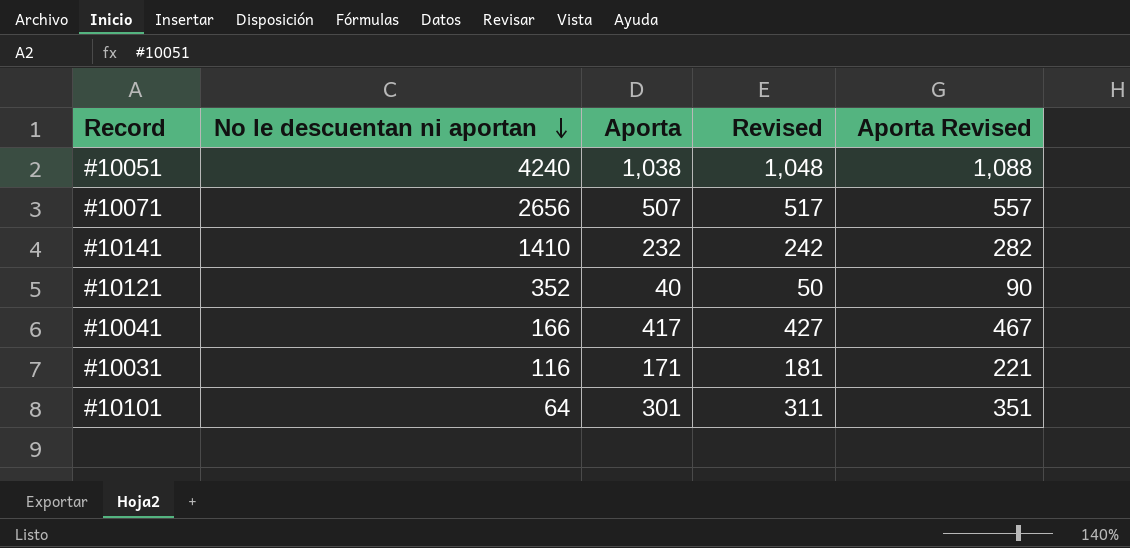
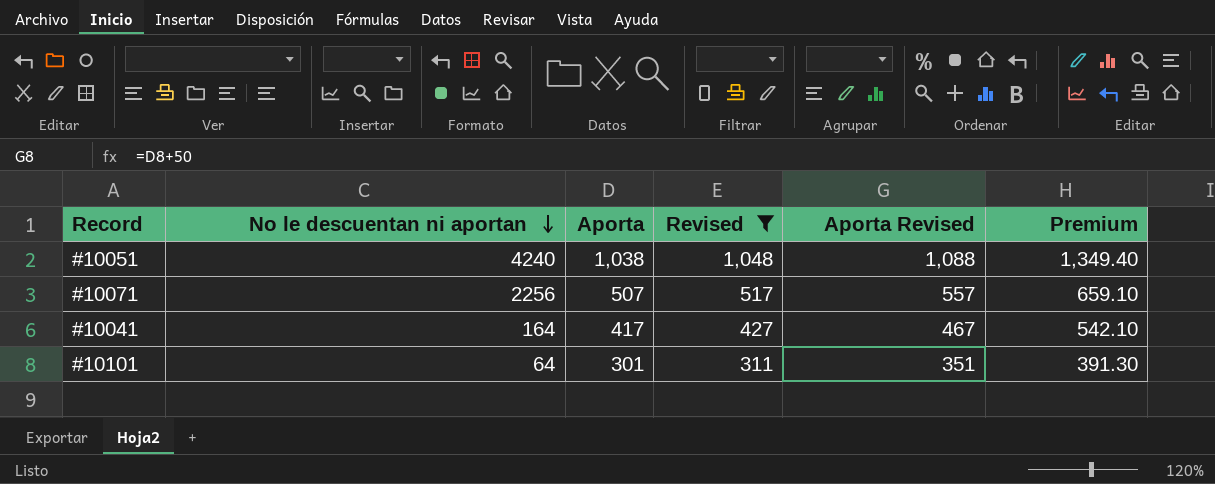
filter: none -> Revised >= 311
column Premium | formula: none -> [Aporta] * 1.3
#10071 | No le descuentan ni aportan: 2656 -> 2256
#10041 | No le descuentan ni aportan: 166 -> 164

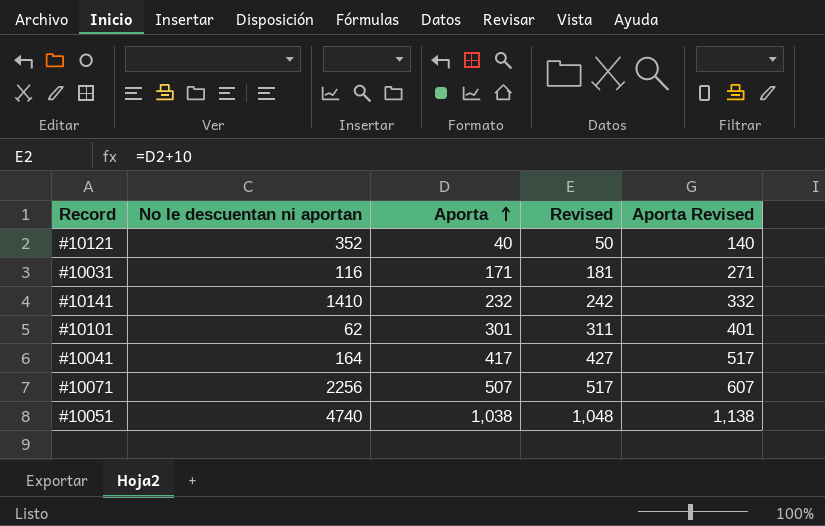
filter: Revised >= 311 -> none
row order: No le descuentan ni aportan descending -> Aporta ascending
column Premium | formula: [Aporta] * 1.3 -> none
column Aporta Revised | formula: [Aporta] + 50 -> [Aporta] + 100
#10101 | No le descuentan ni aportan: 64 -> 62
#10051 | No le descuentan ni aportan: 4240 -> 4740

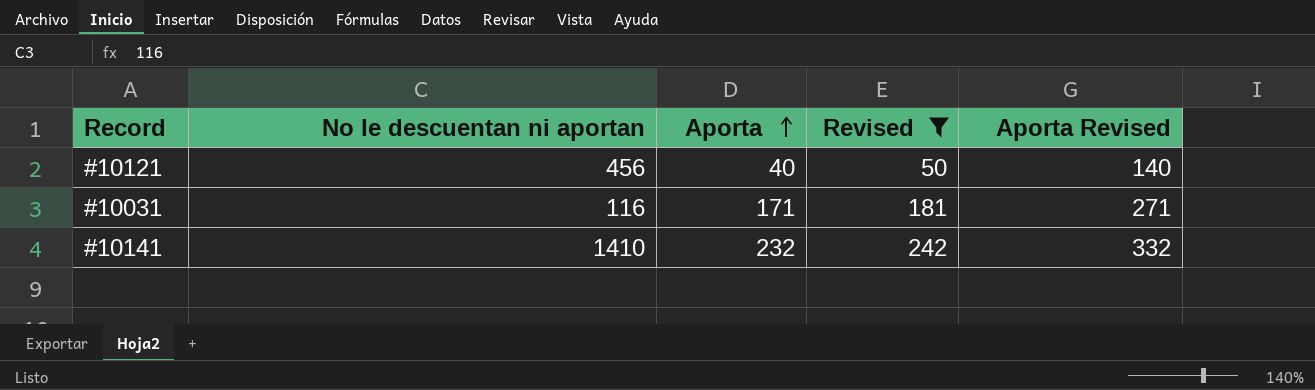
filter: none -> Revised <= 242
#10121 | No le descuentan ni aportan: 352 -> 456

